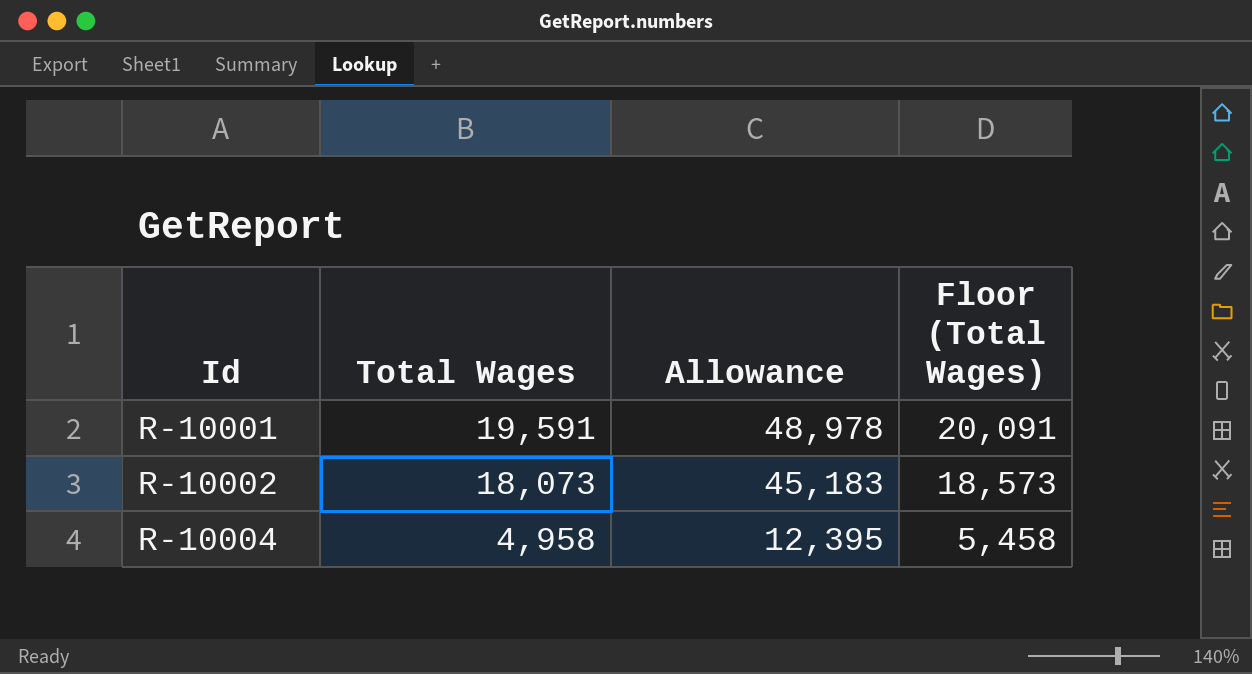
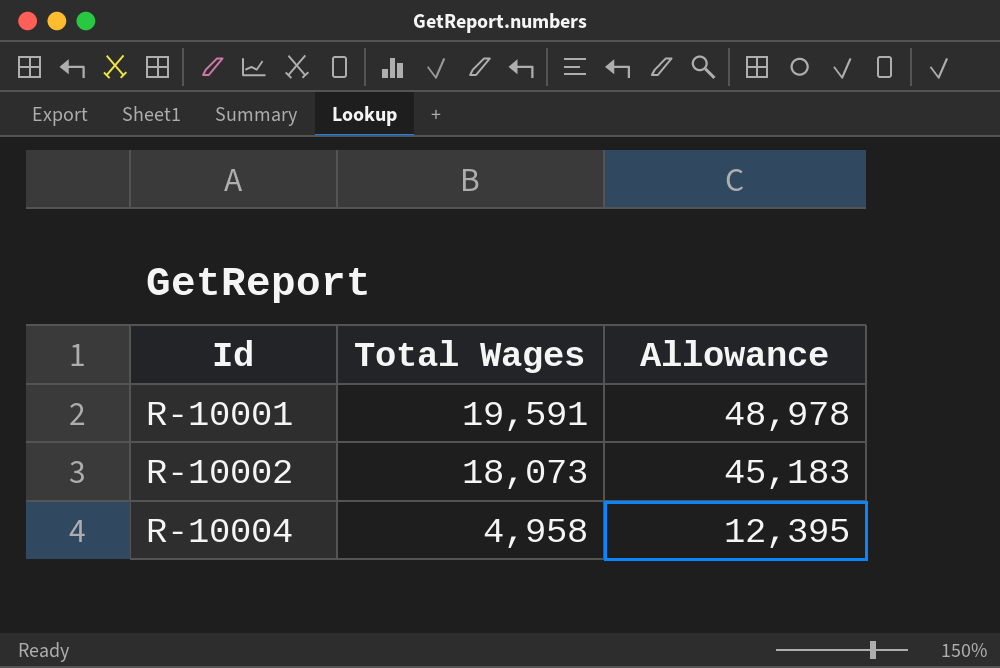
column Floor (Total Wages) | formula: [Total Wages] + 500 -> none

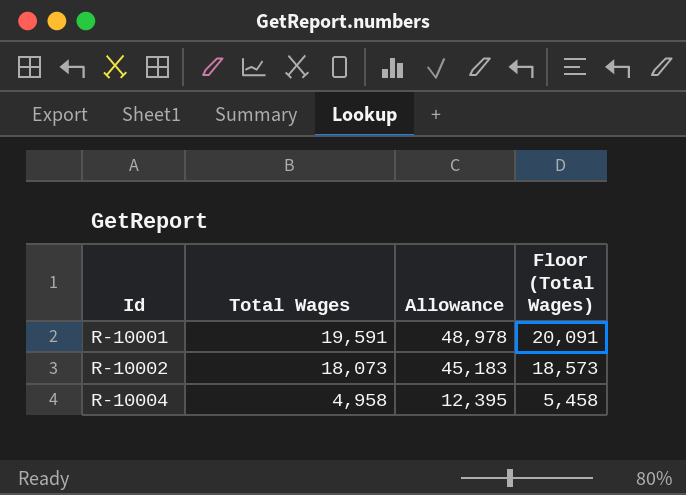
column Floor (Total Wages) | formula: none -> [Total Wages] + 500

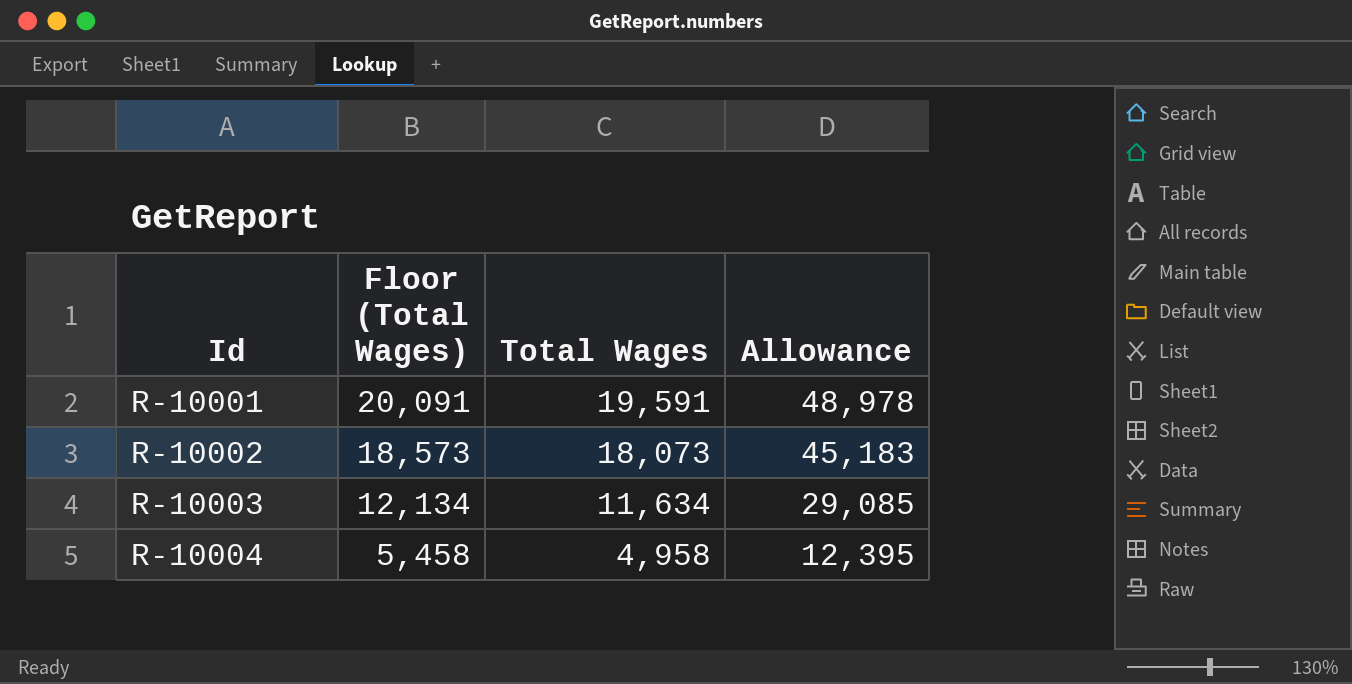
column Floor (Total Wages) | position: 4 -> 2
row R-10003: none -> 12,134 | 11,634 | 29,085

